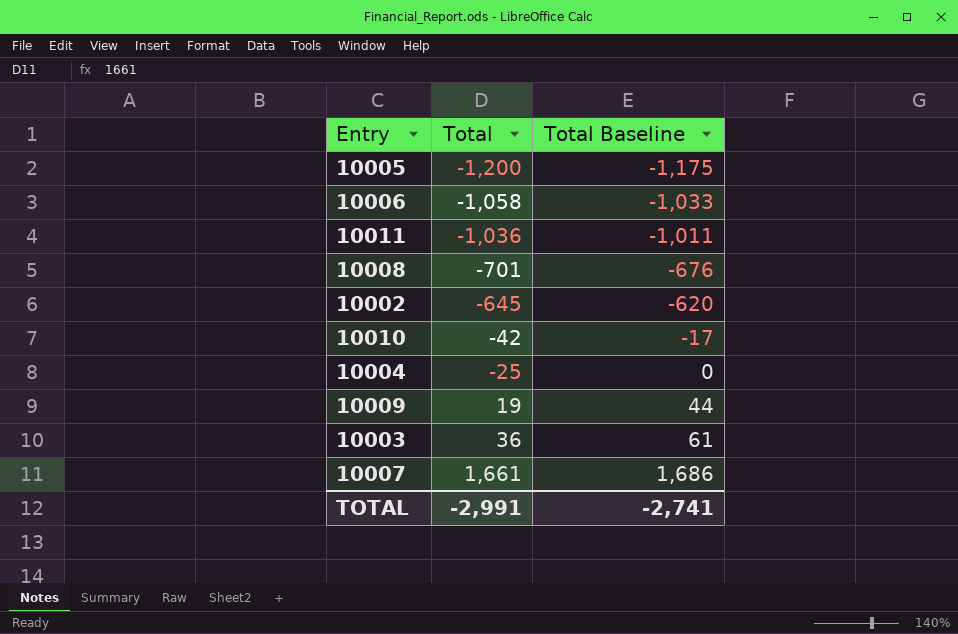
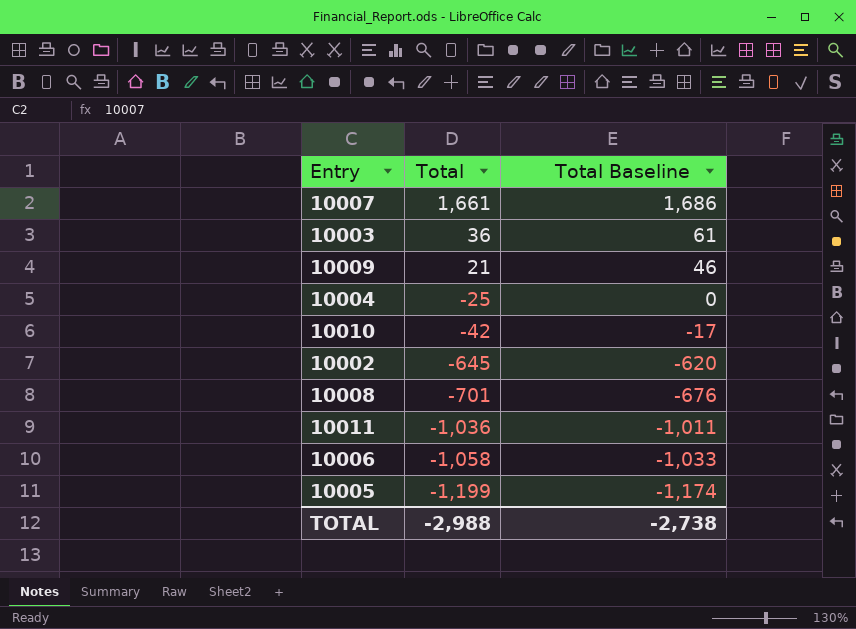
row order: Total ascending -> Total descending
10009 | Total: 19 -> 21
10009 | Total Baseline: 44 -> 46
10005 | Total: -1,200 -> -1,199
10005 | Total Baseline: -1,175 -> -1,174
TOTAL | Total: -2,991 -> -2,988
TOTAL | Total Baseline: -2,741 -> -2,738

